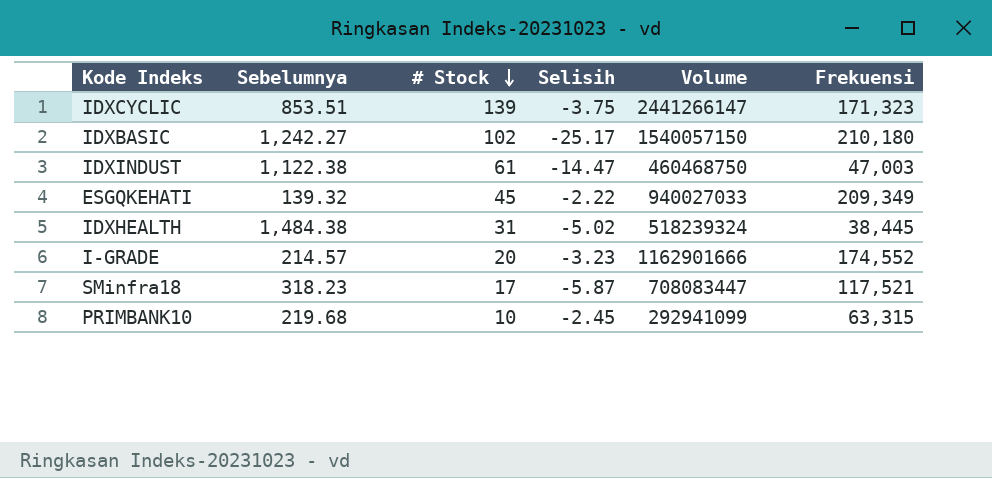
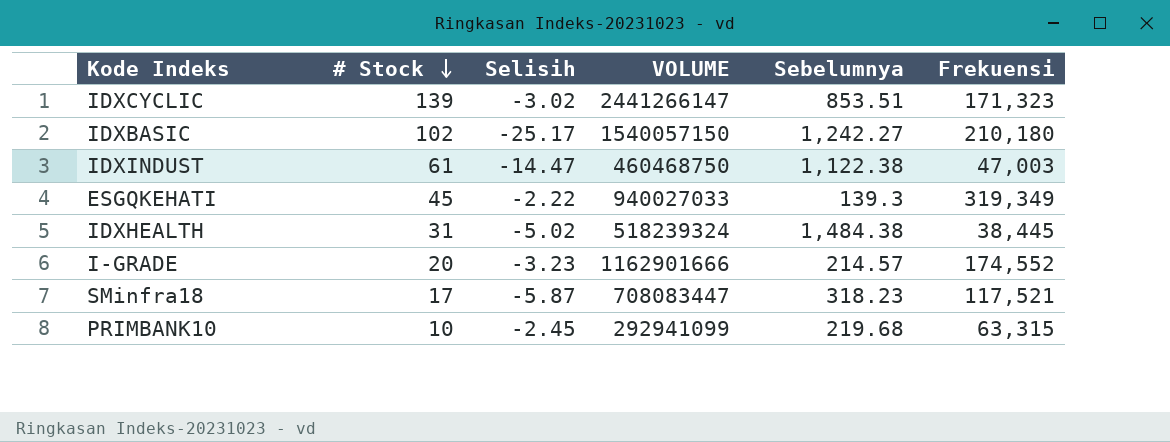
column name: Volume -> VOLUME
column Sebelumnya | position: 2 -> 5
IDXCYCLIC | Selisih: -3.75 -> -3.02
ESGQKEHATI | Sebelumnya: 139.32 -> 139.3
ESGQKEHATI | Frekuensi: 209,349 -> 319,349

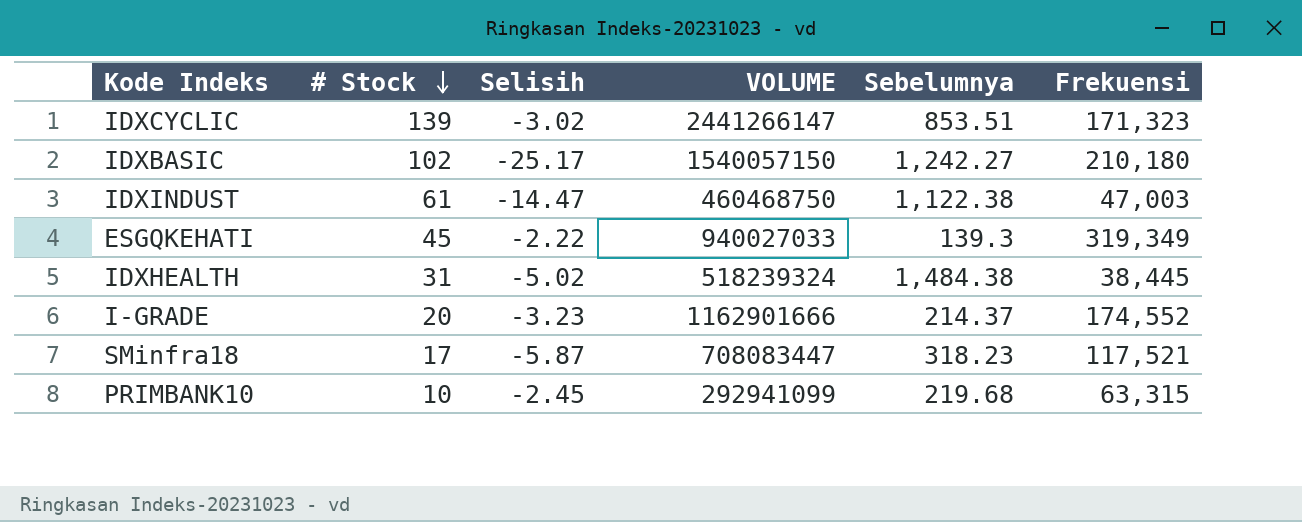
I-GRADE | Sebelumnya: 214.57 -> 214.37

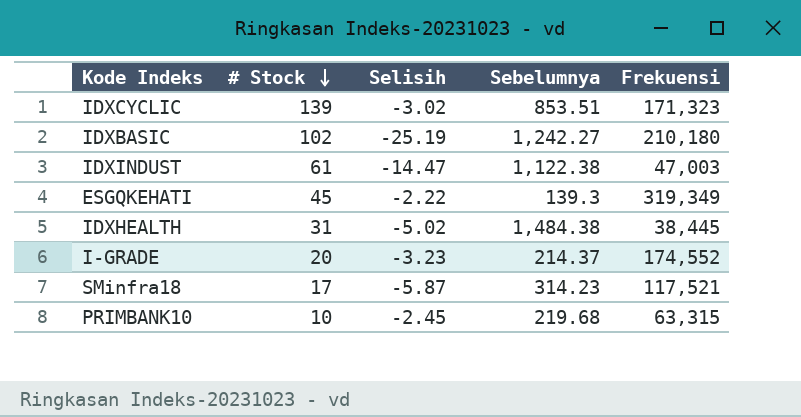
column VOLUME | position: 4 -> none
IDXBASIC | Selisih: -25.17 -> -25.19
SMinfra18 | Sebelumnya: 318.23 -> 314.23

